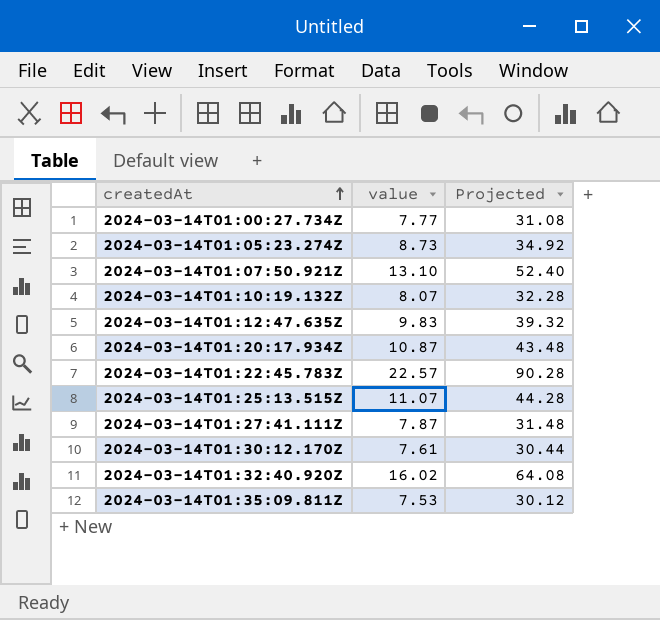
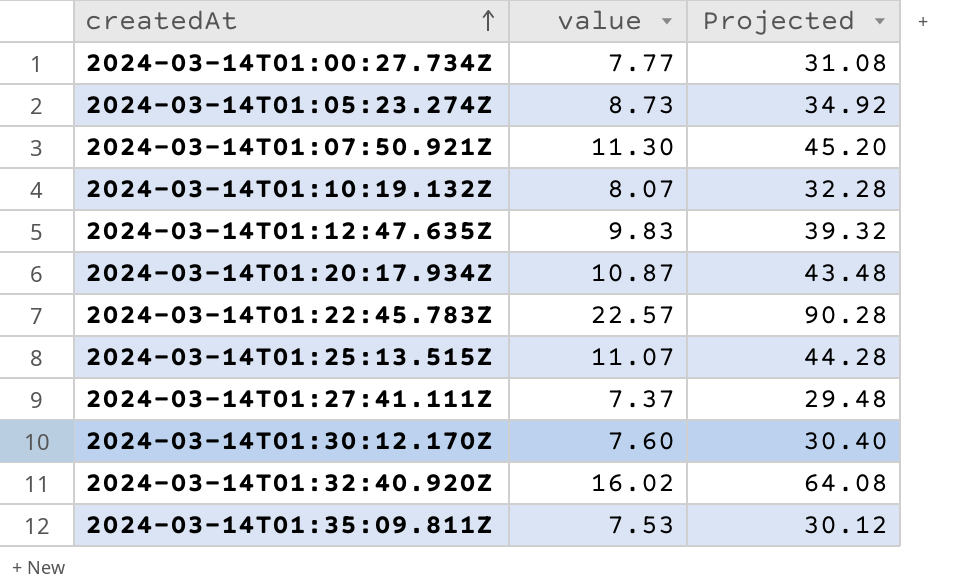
2024-03-14T01:07:50.921Z | value: 13.10 -> 11.30
2024-03-14T01:07:50.921Z | Projected: 52.40 -> 45.20
2024-03-14T01:27:41.111Z | value: 7.87 -> 7.37
2024-03-14T01:27:41.111Z | Projected: 31.48 -> 29.48
2024-03-14T01:30:12.170Z | value: 7.61 -> 7.60
2024-03-14T01:30:12.170Z | Projected: 30.44 -> 30.40

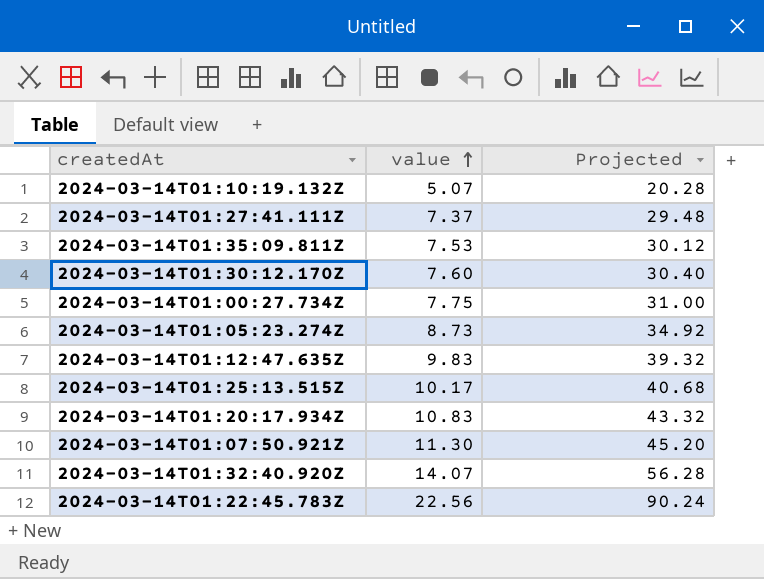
row order: createdAt ascending -> value ascending
2024-03-14T01:10:19.132Z | value: 8.07 -> 5.07
2024-03-14T01:10:19.132Z | Projected: 32.28 -> 20.28
2024-03-14T01:00:27.734Z | value: 7.77 -> 7.75
2024-03-14T01:00:27.734Z | Projected: 31.08 -> 31.00
2024-03-14T01:25:13.515Z | value: 11.07 -> 10.17
2024-03-14T01:25:13.515Z | Projected: 44.28 -> 40.68
2024-03-14T01:20:17.934Z | value: 10.87 -> 10.83
2024-03-14T01:20:17.934Z | Projected: 43.48 -> 43.32
2024-03-14T01:32:40.920Z | value: 16.02 -> 14.07
2024-03-14T01:32:40.920Z | Projected: 64.08 -> 56.28
2024-03-14T01:22:45.783Z | value: 22.57 -> 22.56
2024-03-14T01:22:45.783Z | Projected: 90.28 -> 90.24

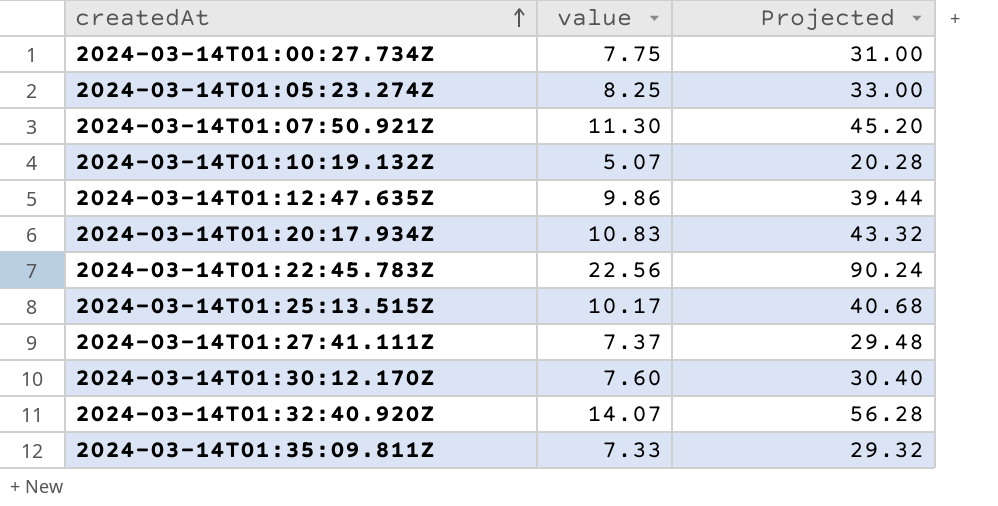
row order: value ascending -> createdAt ascending
2024-03-14T01:05:23.274Z | value: 8.73 -> 8.25
2024-03-14T01:05:23.274Z | Projected: 34.92 -> 33.00
2024-03-14T01:12:47.635Z | value: 9.83 -> 9.86
2024-03-14T01:12:47.635Z | Projected: 39.32 -> 39.44
2024-03-14T01:35:09.811Z | value: 7.53 -> 7.33
2024-03-14T01:35:09.811Z | Projected: 30.12 -> 29.32

